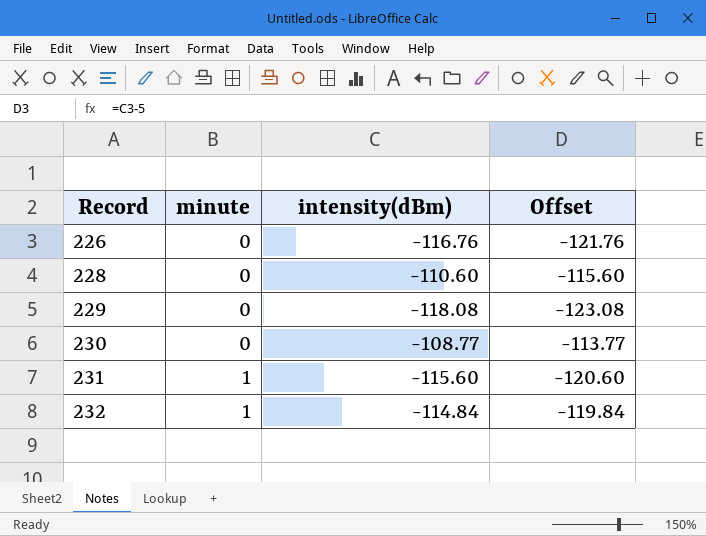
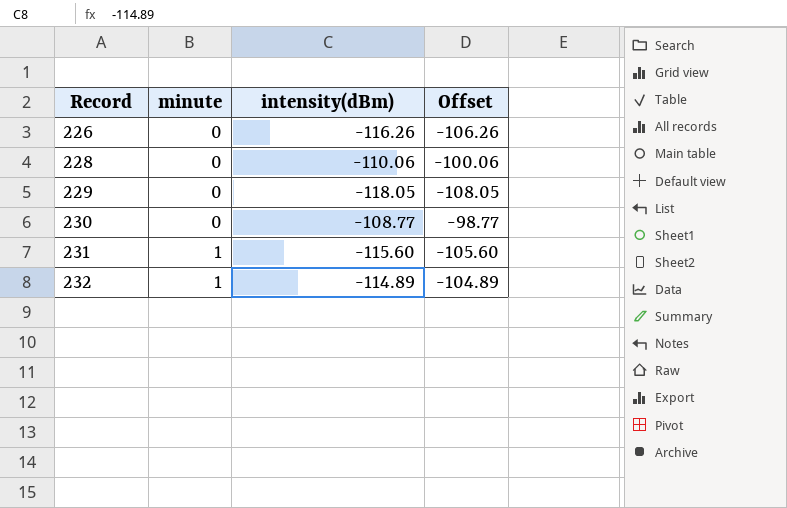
column Offset | formula: [intensity(dBm)] - 5 -> [intensity(dBm)] + 10
226 | intensity(dBm): -116.76 -> -116.26
228 | intensity(dBm): -110.60 -> -110.06
229 | intensity(dBm): -118.08 -> -118.05
232 | intensity(dBm): -114.84 -> -114.89

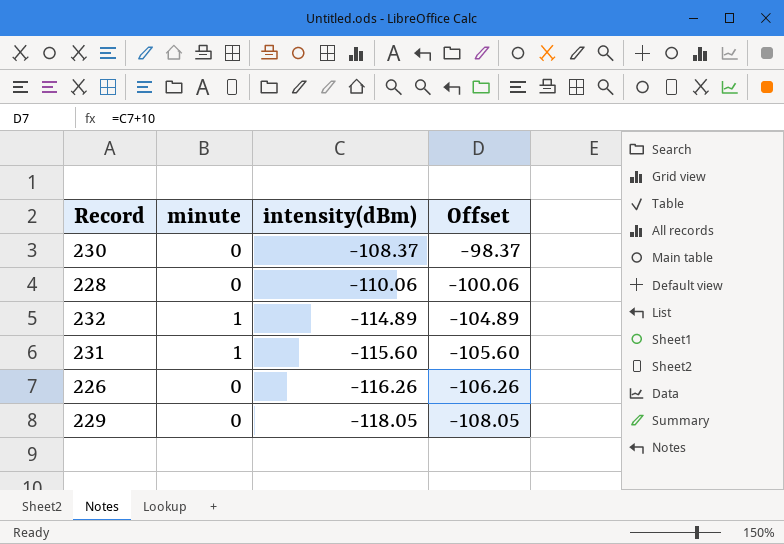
row order: Record ascending -> intensity(dBm) descending
230 | intensity(dBm): -108.77 -> -108.37
230 | Offset: -98.77 -> -98.37

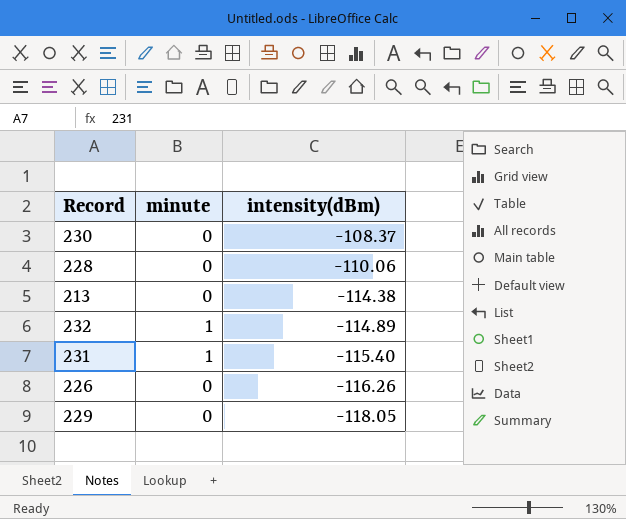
column Offset | formula: [intensity(dBm)] + 10 -> none
row 213: none -> 0 | -114.38
231 | intensity(dBm): -115.60 -> -115.40

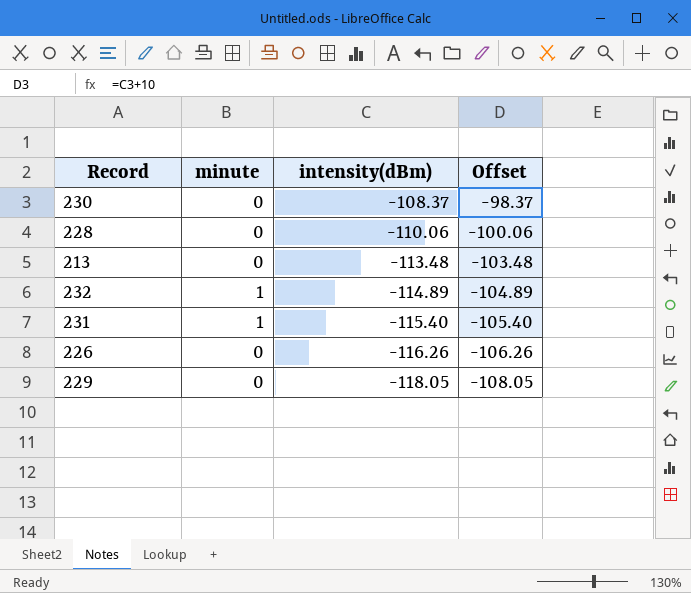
column Offset | formula: none -> [intensity(dBm)] + 10
213 | intensity(dBm): -114.38 -> -113.48

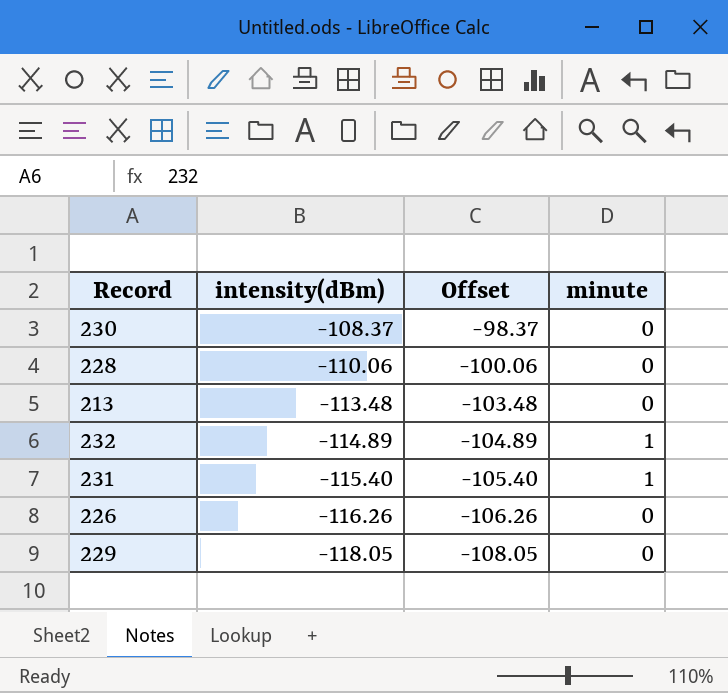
column minute | position: 2 -> 4

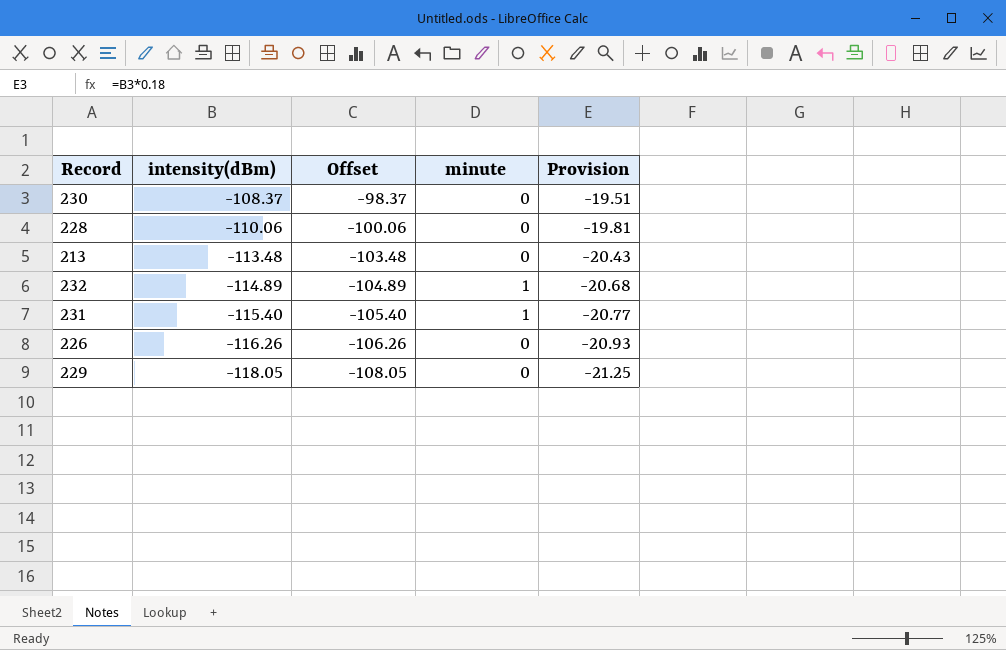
column Provision | formula: none -> [intensity(dBm)] * 0.18

